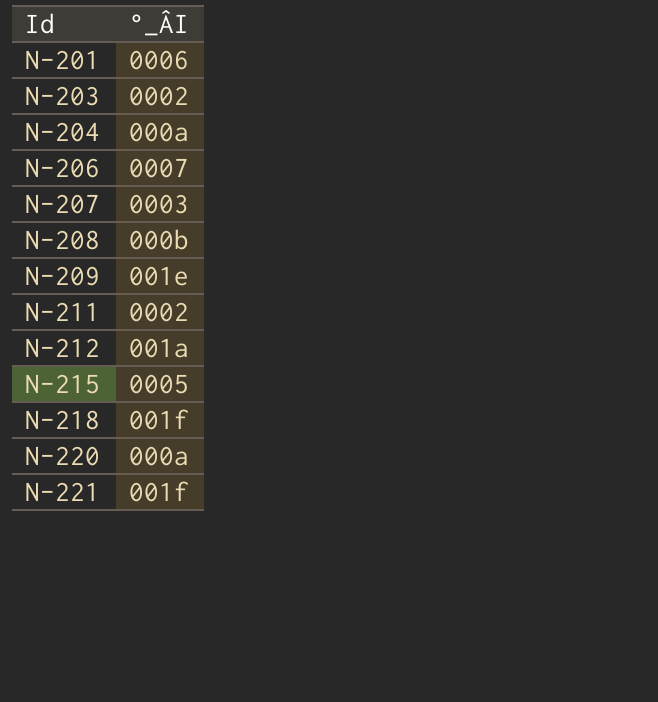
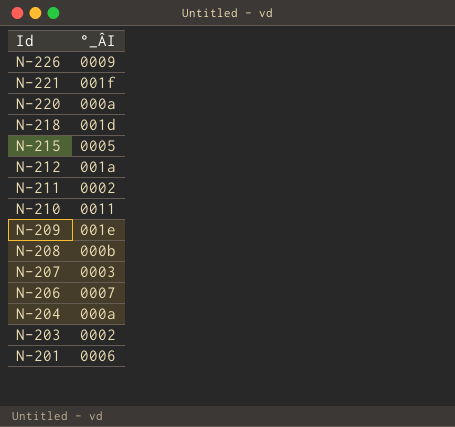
row order: Id ascending -> Id descending
row N-226: none -> 0009
N-218 | °_ÂI: 001f -> 001d
row N-210: none -> 0011

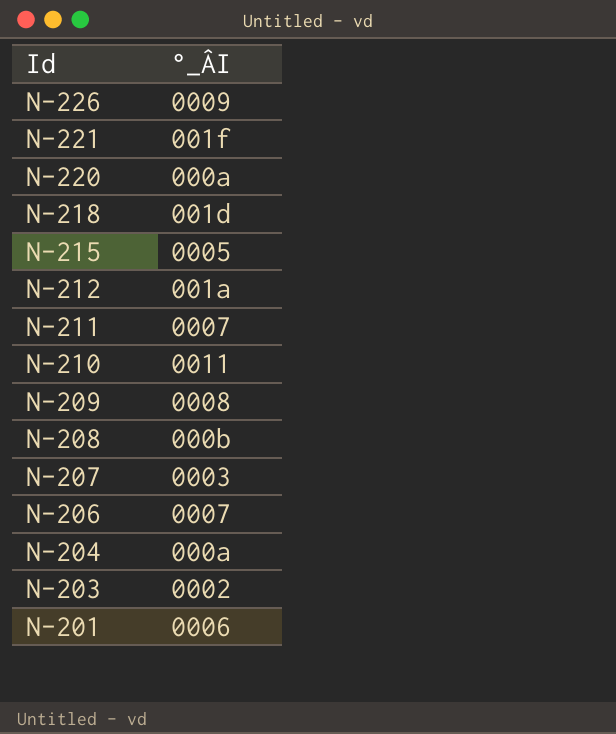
N-211 | °_ÂI: 0002 -> 0007
N-209 | °_ÂI: 001e -> 0008

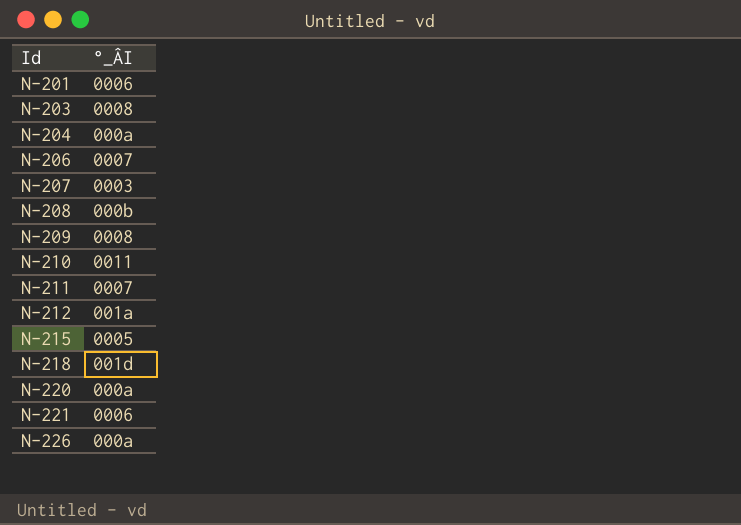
row order: Id descending -> Id ascending
N-203 | °_ÂI: 0002 -> 0008
N-221 | °_ÂI: 001f -> 0006
N-226 | °_ÂI: 0009 -> 000a

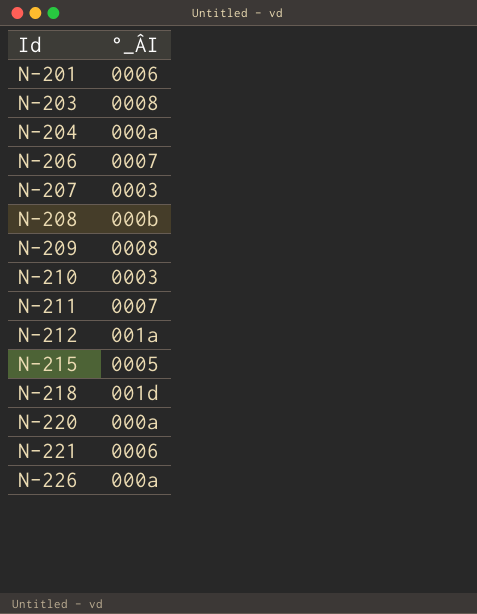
N-210 | °_ÂI: 0011 -> 0003

